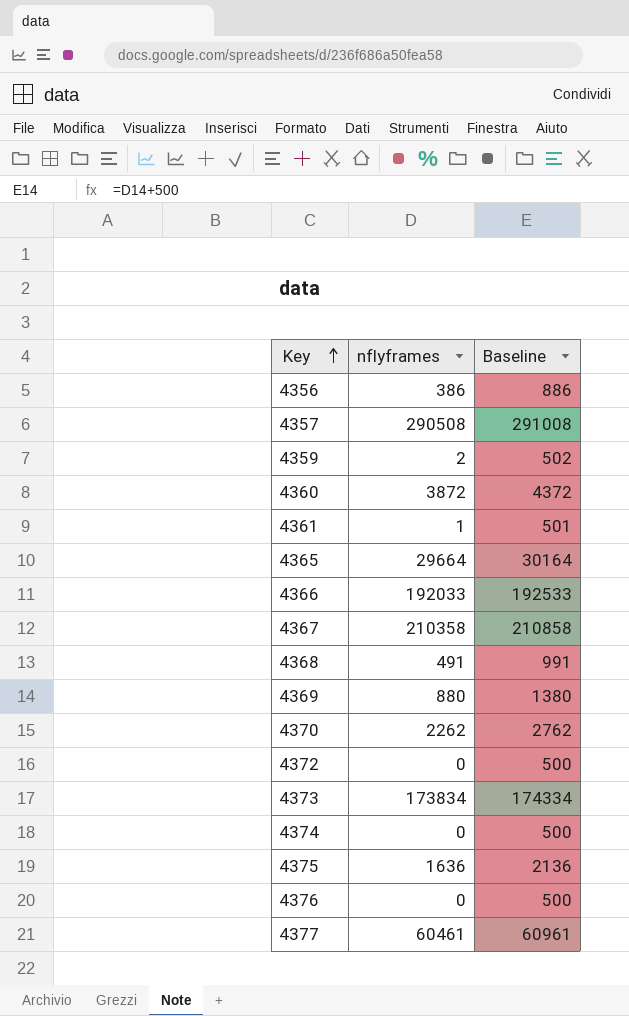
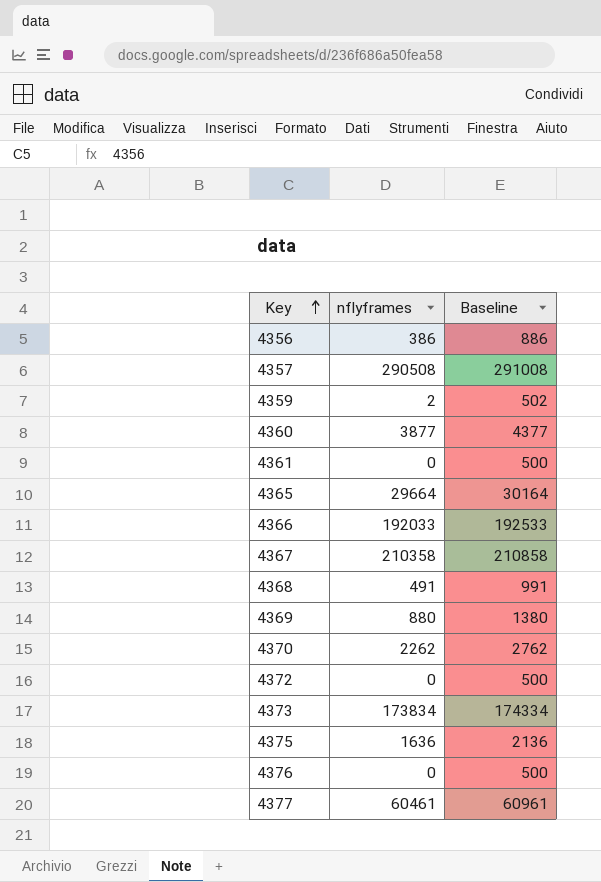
row 4374: 0 | 500 -> none
4360 | nflyframes: 3872 -> 3877
4360 | Baseline: 4372 -> 4377
4361 | nflyframes: 1 -> 0
4361 | Baseline: 501 -> 500

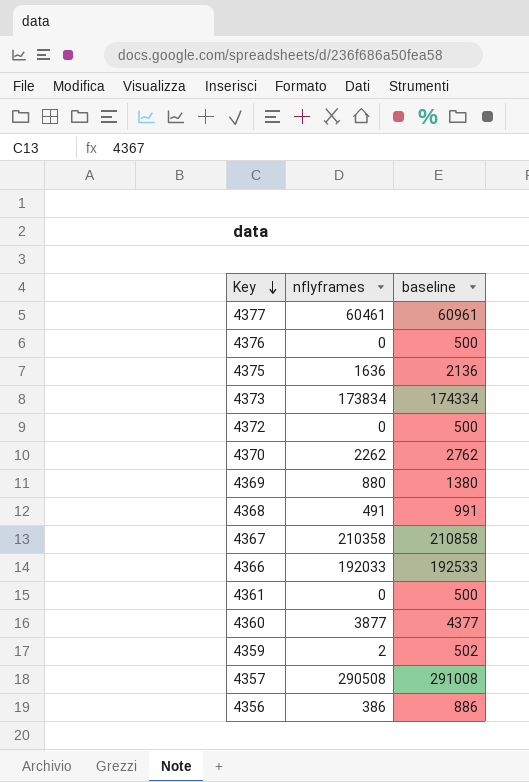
row order: Key ascending -> Key descending
column name: Baseline -> baseline
row 4365: 29664 | 30164 -> none

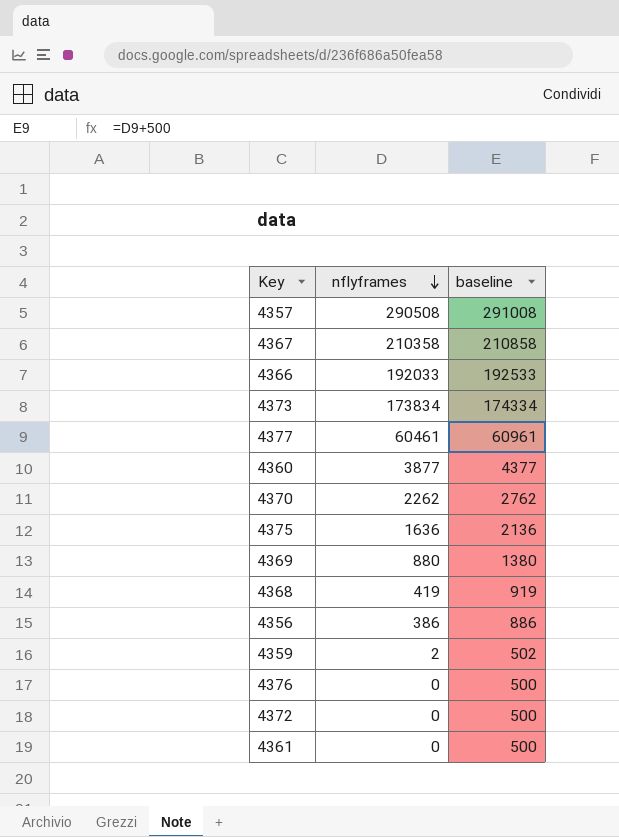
row order: Key descending -> nflyframes descending
4368 | nflyframes: 491 -> 419
4368 | baseline: 991 -> 919

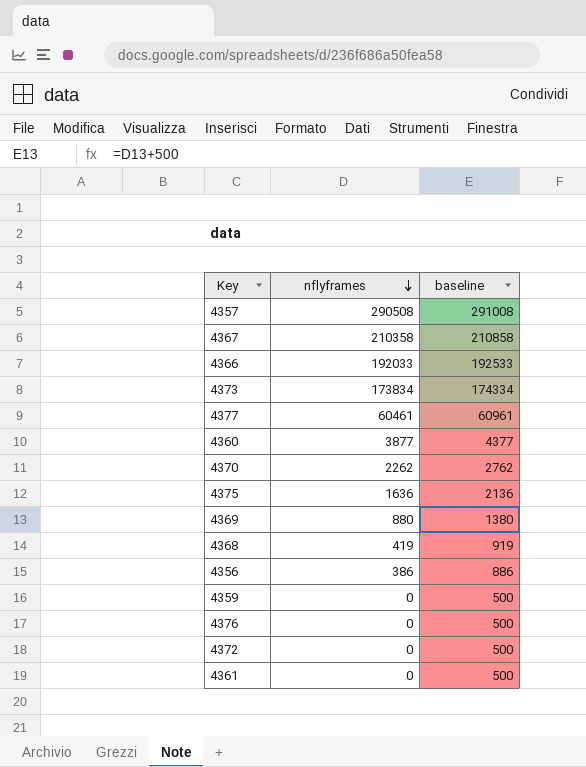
4359 | nflyframes: 2 -> 0
4359 | baseline: 502 -> 500

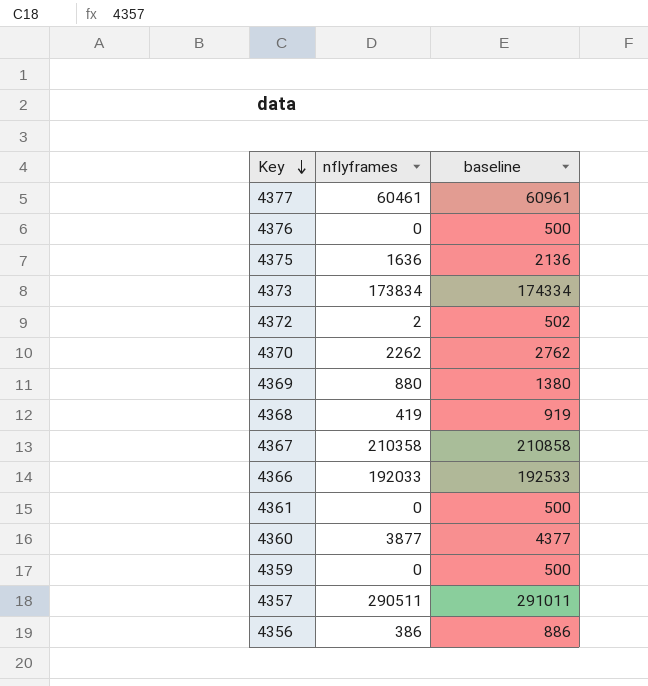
row order: nflyframes descending -> Key descending
4372 | nflyframes: 0 -> 2
4372 | baseline: 500 -> 502
4357 | nflyframes: 290508 -> 290511
4357 | baseline: 291008 -> 291011

